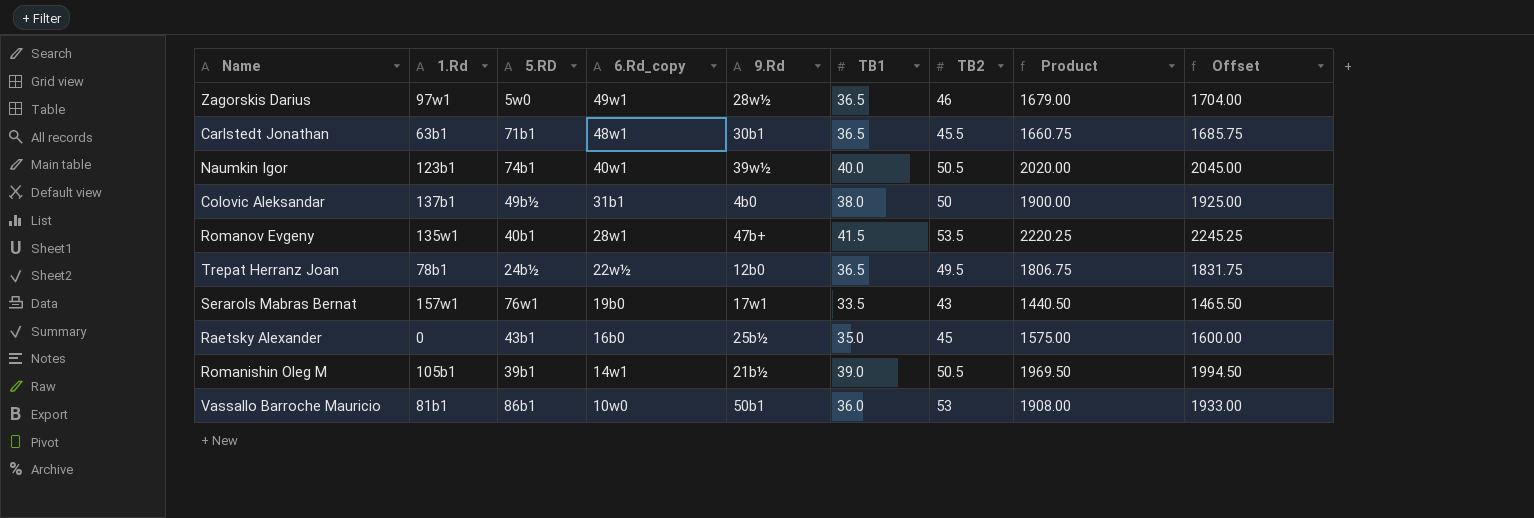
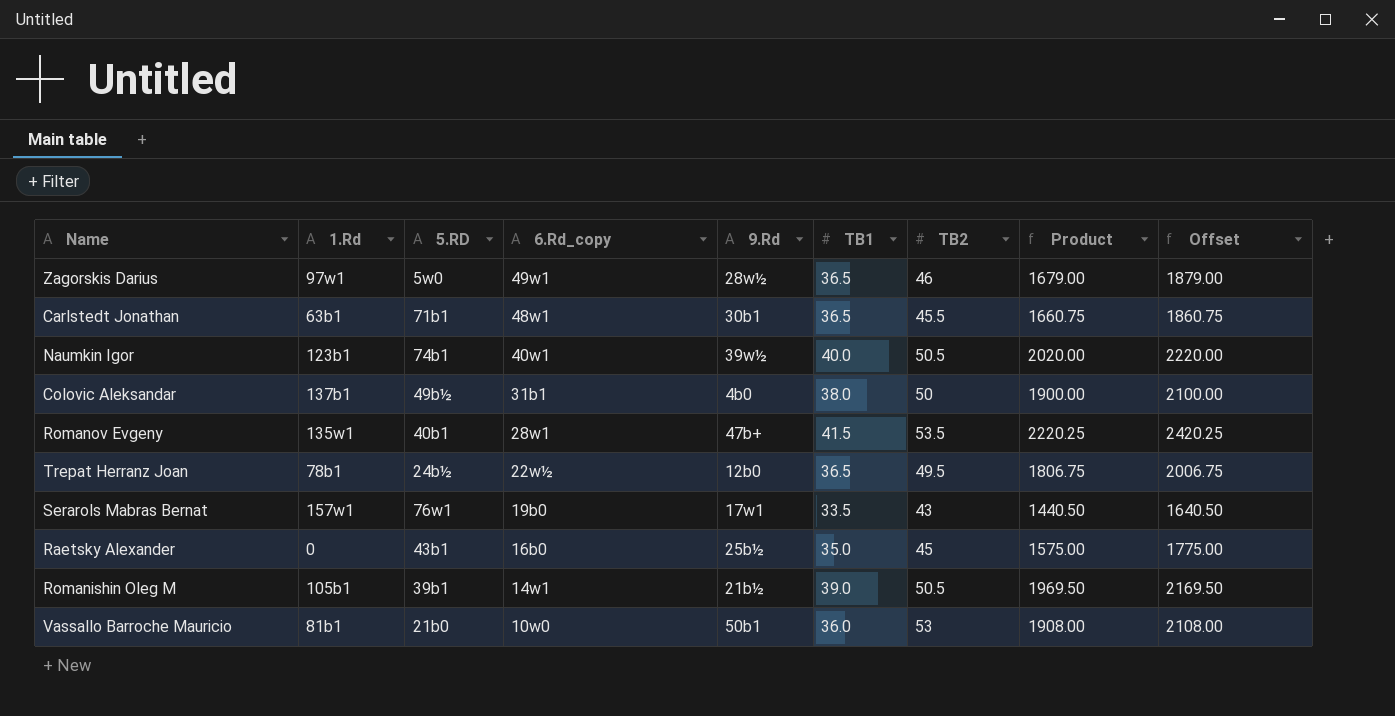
column Offset | formula: [Product] + 25 -> [Product] + 200
Vassallo Barroche Mauricio | 5.RD: 86b1 -> 21b0

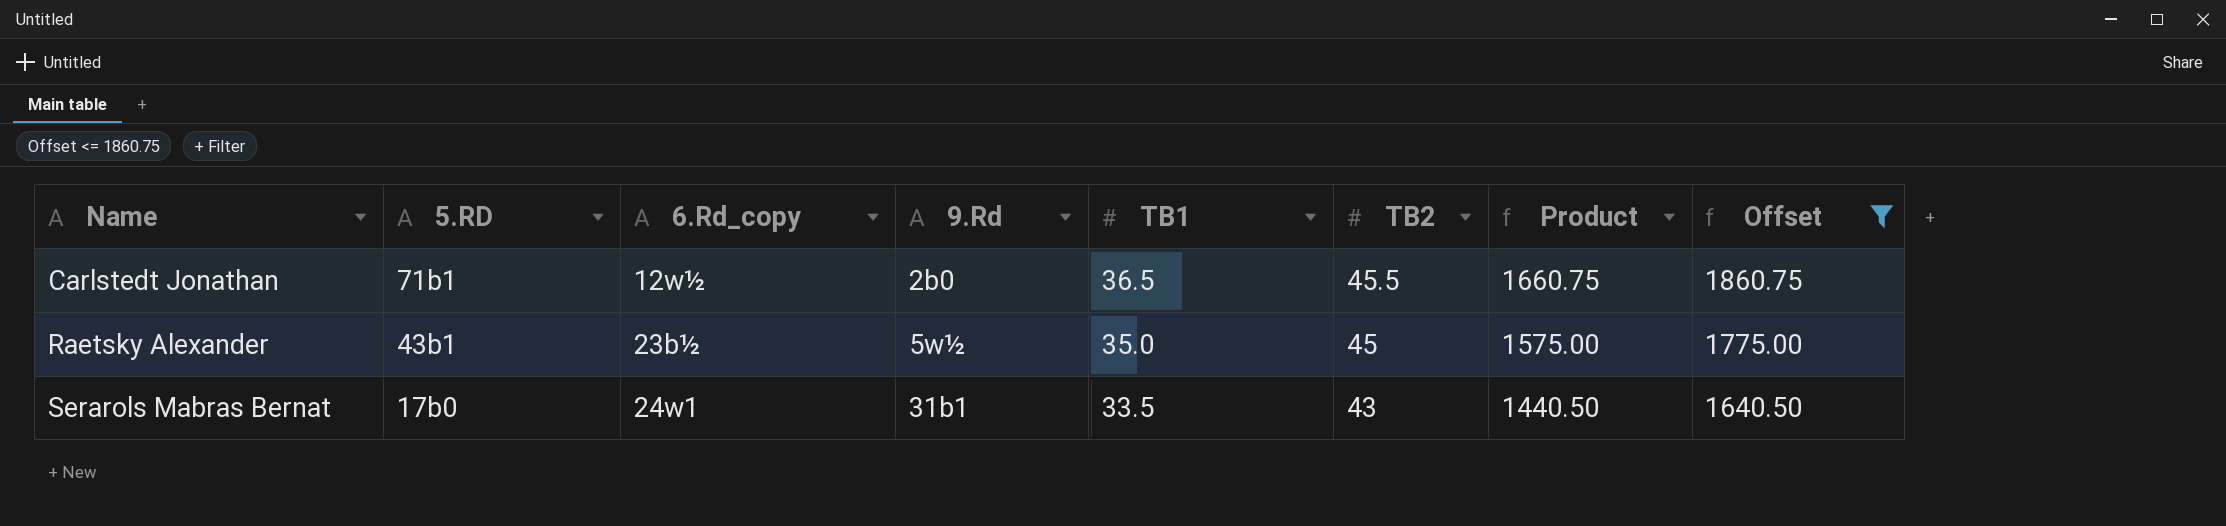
filter: none -> Offset <= 1860.75
row order: 6.Rd_copy descending -> Name ascending
column 1.Rd | position: 2 -> none
Carlstedt Jonathan | 6.Rd_copy: 48w1 -> 12w½
Carlstedt Jonathan | 9.Rd: 30b1 -> 2b0
Raetsky Alexander | 6.Rd_copy: 16b0 -> 23b½
Raetsky Alexander | 9.Rd: 25b½ -> 5w½
Serarols Mabras Bernat | 5.RD: 76w1 -> 17b0
Serarols Mabras Bernat | 6.Rd_copy: 19b0 -> 24w1
Serarols Mabras Bernat | 9.Rd: 17w1 -> 31b1

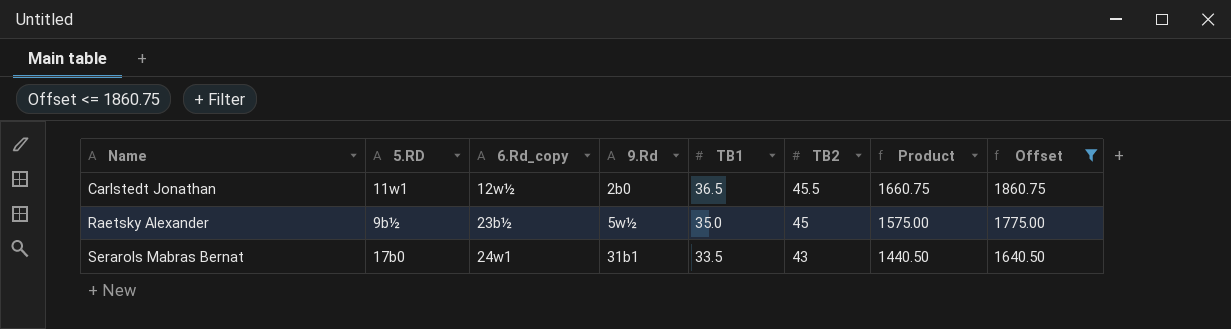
Carlstedt Jonathan | 5.RD: 71b1 -> 11w1
Raetsky Alexander | 5.RD: 43b1 -> 9b½

